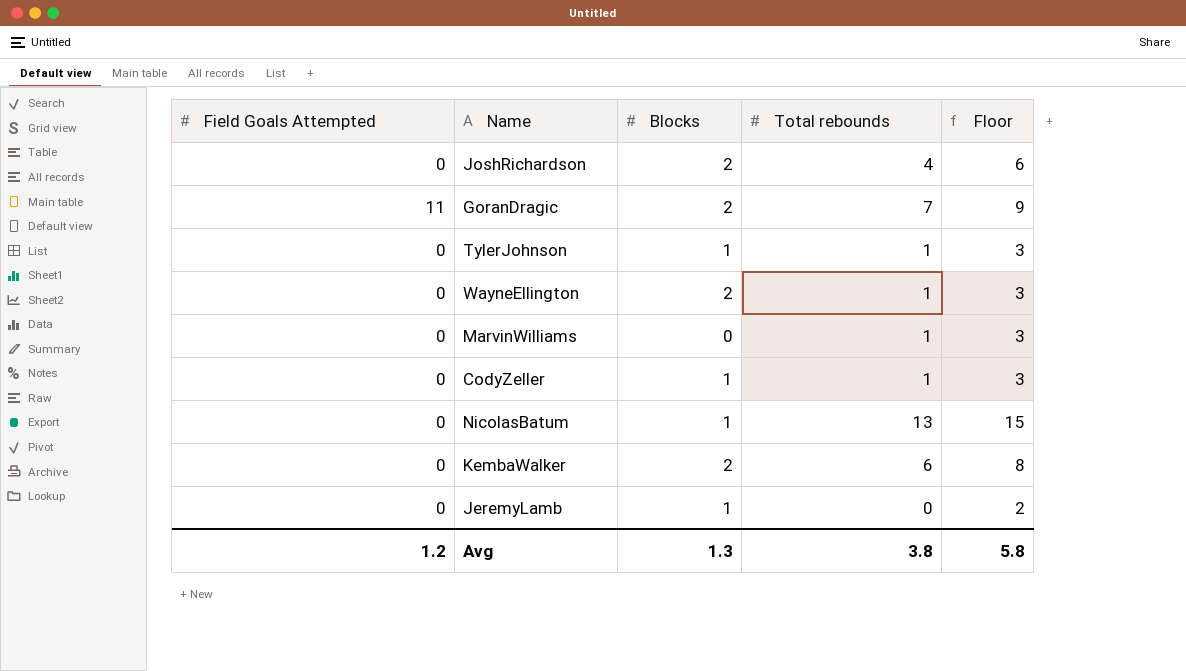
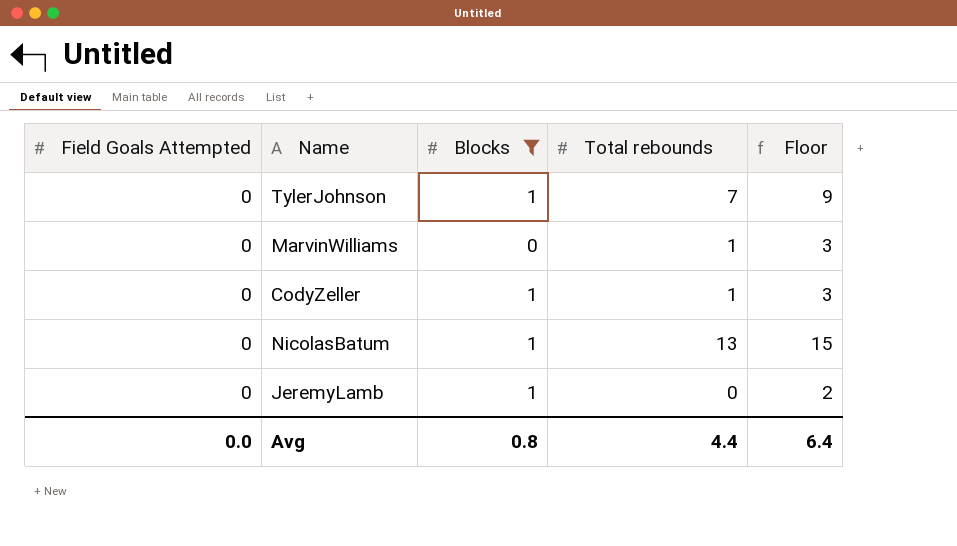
filter: none -> Blocks != 2
TylerJohnson | Total rebounds: 1 -> 7
TylerJohnson | Floor: 3 -> 9
Avg | Field Goals Attempted: 1.2 -> 0.0
Avg | Blocks: 1.3 -> 0.8
Avg | Total rebounds: 3.8 -> 4.4
Avg | Floor: 5.8 -> 6.4

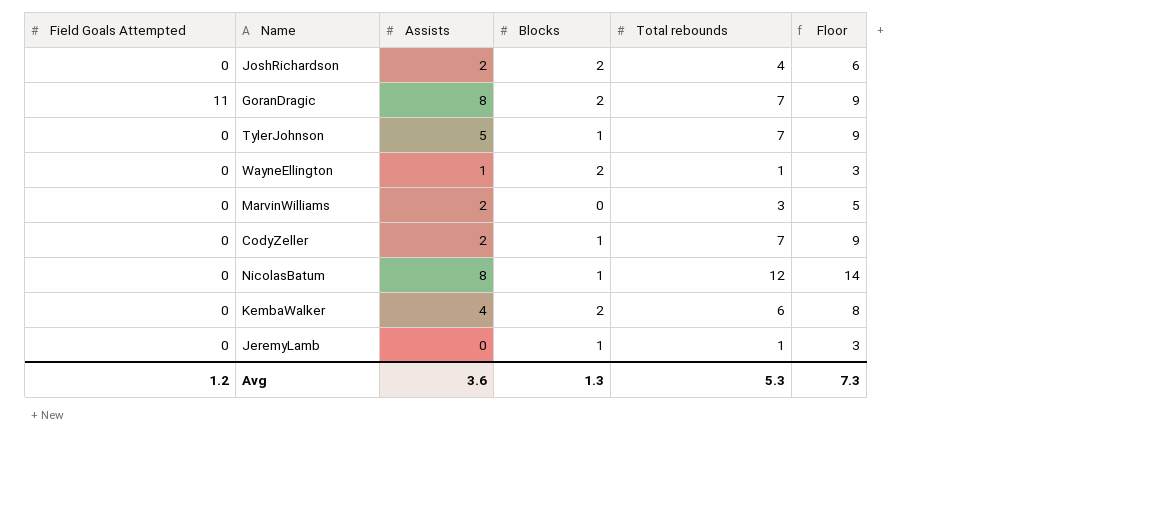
filter: Blocks != 2 -> none
column Assists | position: none -> 3
MarvinWilliams | Total rebounds: 1 -> 3
MarvinWilliams | Floor: 3 -> 5
CodyZeller | Total rebounds: 1 -> 7
CodyZeller | Floor: 3 -> 9
NicolasBatum | Total rebounds: 13 -> 12
NicolasBatum | Floor: 15 -> 14
JeremyLamb | Total rebounds: 0 -> 1
JeremyLamb | Floor: 2 -> 3
Avg | Field Goals Attempted: 0.0 -> 1.2
Avg | Blocks: 0.8 -> 1.3
Avg | Total rebounds: 4.4 -> 5.3
Avg | Floor: 6.4 -> 7.3

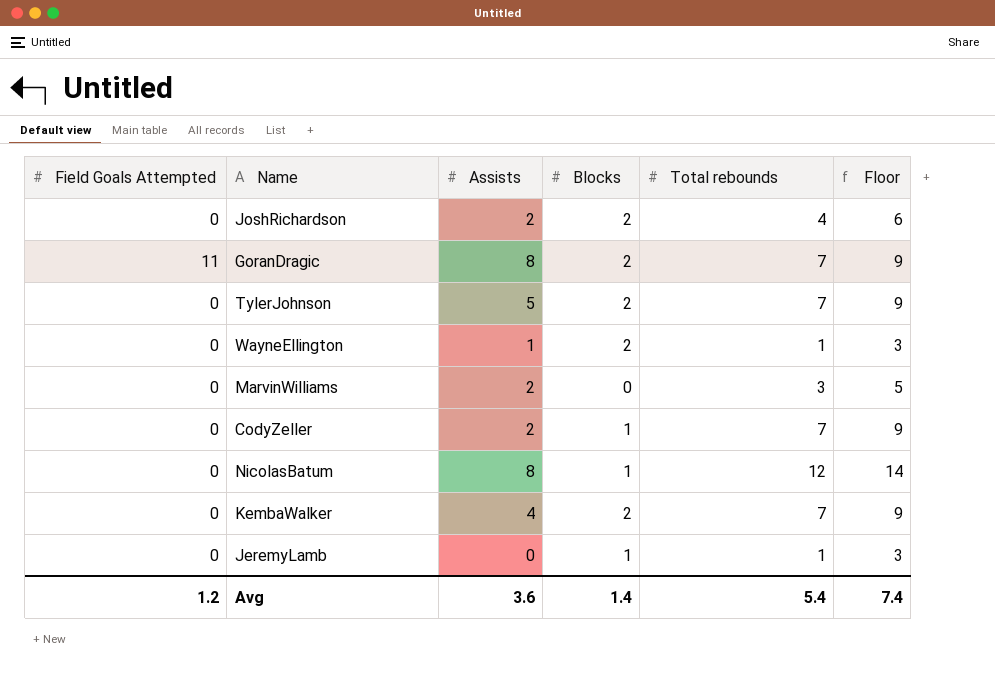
TylerJohnson | Blocks: 1 -> 2
KembaWalker | Total rebounds: 6 -> 7
KembaWalker | Floor: 8 -> 9
Avg | Blocks: 1.3 -> 1.4
Avg | Total rebounds: 5.3 -> 5.4
Avg | Floor: 7.3 -> 7.4

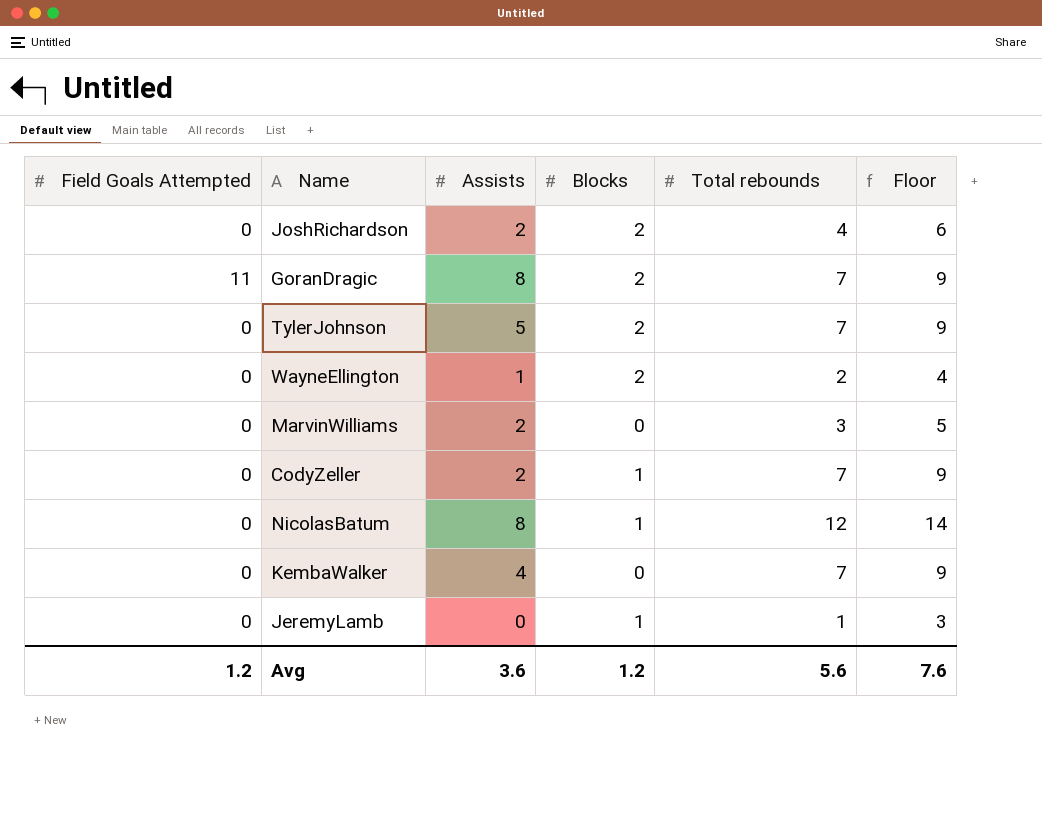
WayneEllington | Total rebounds: 1 -> 2
WayneEllington | Floor: 3 -> 4
KembaWalker | Blocks: 2 -> 0
Avg | Blocks: 1.4 -> 1.2
Avg | Total rebounds: 5.4 -> 5.6
Avg | Floor: 7.4 -> 7.6

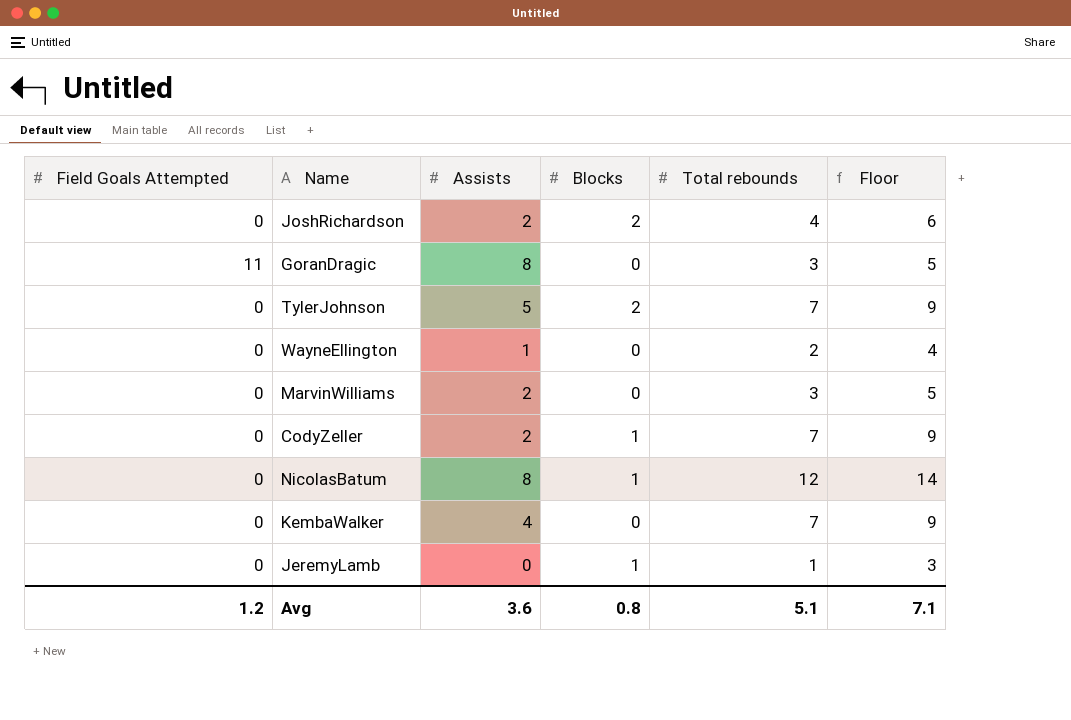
GoranDragic | Blocks: 2 -> 0
GoranDragic | Total rebounds: 7 -> 3
GoranDragic | Floor: 9 -> 5
WayneEllington | Blocks: 2 -> 0
Avg | Blocks: 1.2 -> 0.8
Avg | Total rebounds: 5.6 -> 5.1
Avg | Floor: 7.6 -> 7.1

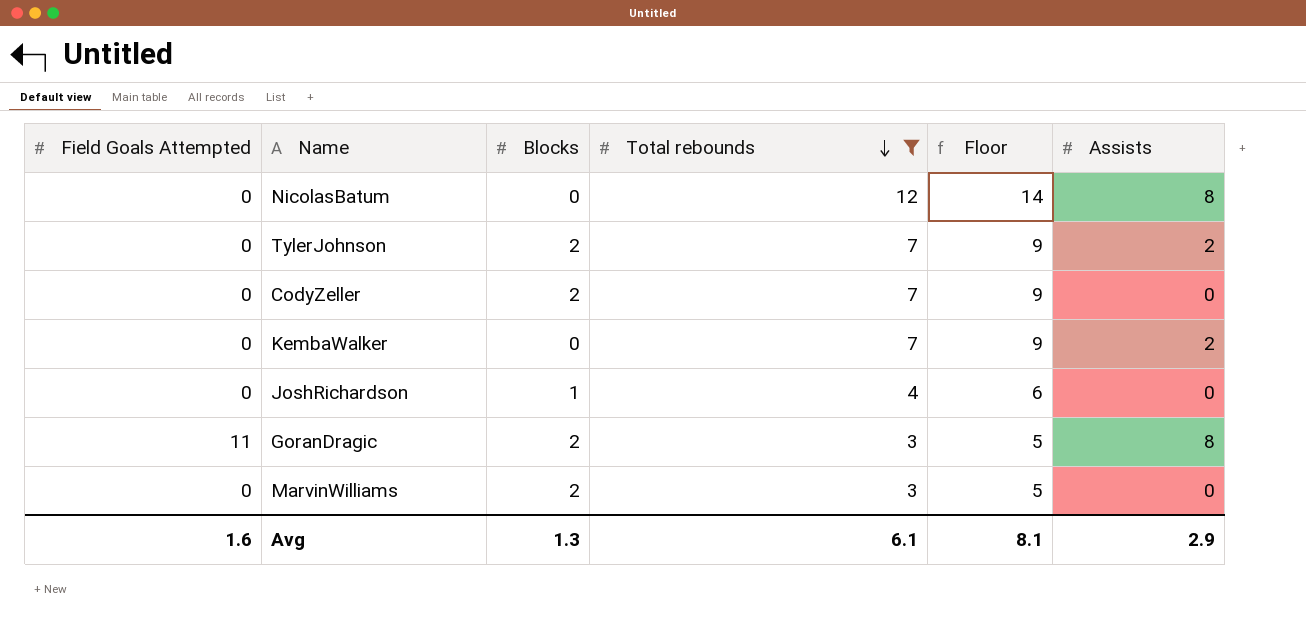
filter: none -> Total rebounds >= 3
row order: none -> Total rebounds descending
column Assists | position: 3 -> 6
NicolasBatum | Blocks: 1 -> 0
TylerJohnson | Assists: 5 -> 2
CodyZeller | Blocks: 1 -> 2
CodyZeller | Assists: 2 -> 0
KembaWalker | Assists: 4 -> 2
JoshRichardson | Blocks: 2 -> 1
JoshRichardson | Assists: 2 -> 0
GoranDragic | Blocks: 0 -> 2
MarvinWilliams | Blocks: 0 -> 2
MarvinWilliams | Assists: 2 -> 0
Avg | Field Goals Attempted: 1.2 -> 1.6
Avg | Blocks: 0.8 -> 1.3
Avg | Total rebounds: 5.1 -> 6.1
Avg | Floor: 7.1 -> 8.1
Avg | Assists: 3.6 -> 2.9

